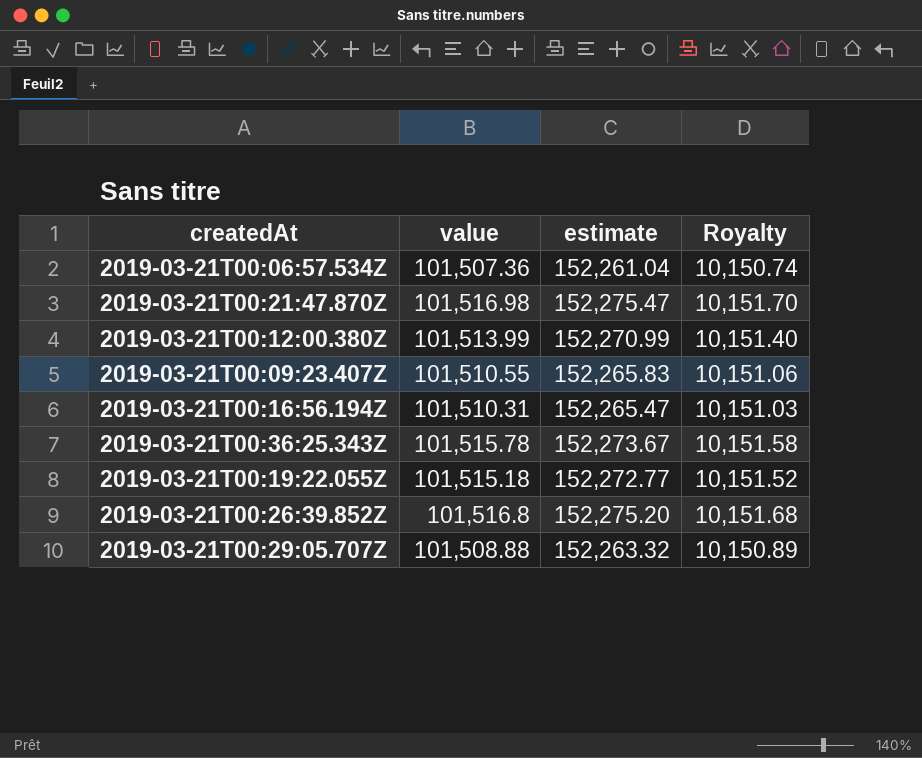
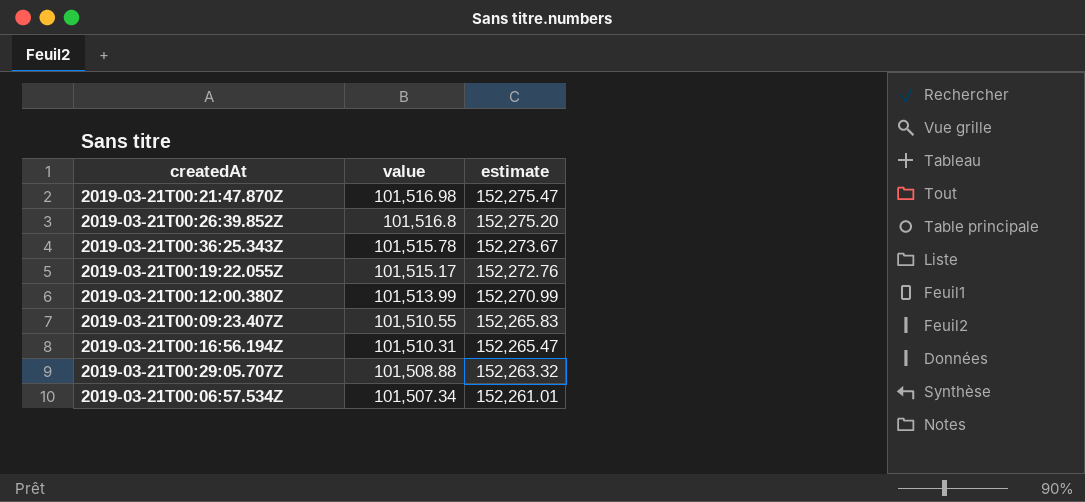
row order: none -> value descending
column Royalty | formula: [value] * 0.1 -> none
2019-03-21T00:19:22.055Z | value: 101,515.18 -> 101,515.17
2019-03-21T00:19:22.055Z | estimate: 152,272.77 -> 152,272.76
2019-03-21T00:06:57.534Z | value: 101,507.36 -> 101,507.34
2019-03-21T00:06:57.534Z | estimate: 152,261.04 -> 152,261.01

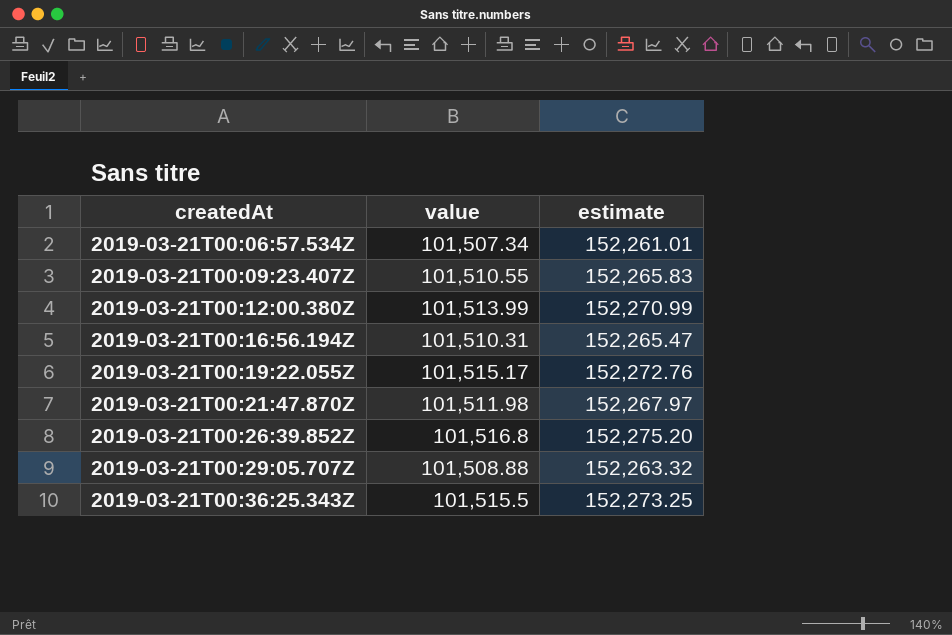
row order: value descending -> createdAt ascending
2019-03-21T00:21:47.870Z | value: 101,516.98 -> 101,511.98
2019-03-21T00:21:47.870Z | estimate: 152,275.47 -> 152,267.97
2019-03-21T00:36:25.343Z | value: 101,515.78 -> 101,515.5
2019-03-21T00:36:25.343Z | estimate: 152,273.67 -> 152,273.25

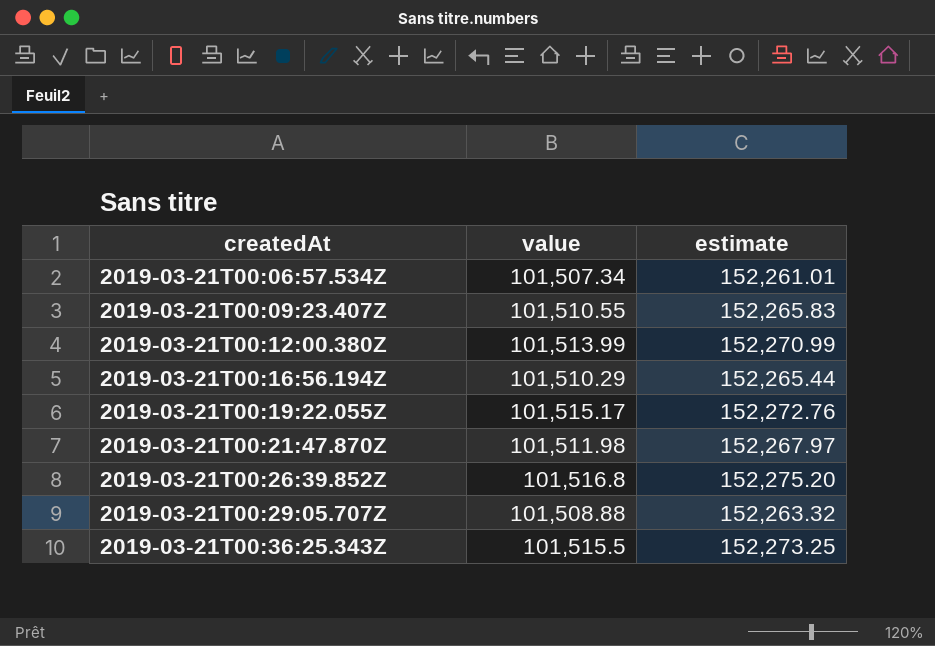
2019-03-21T00:16:56.194Z | value: 101,510.31 -> 101,510.29
2019-03-21T00:16:56.194Z | estimate: 152,265.47 -> 152,265.44

